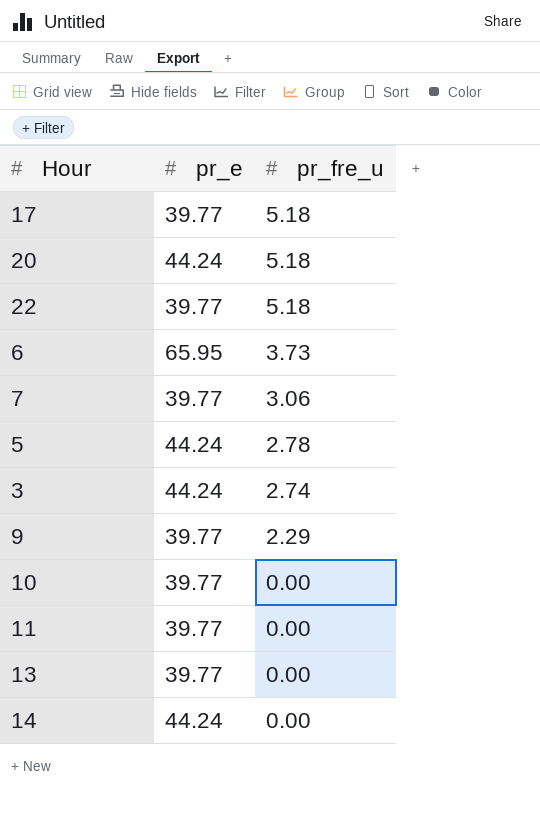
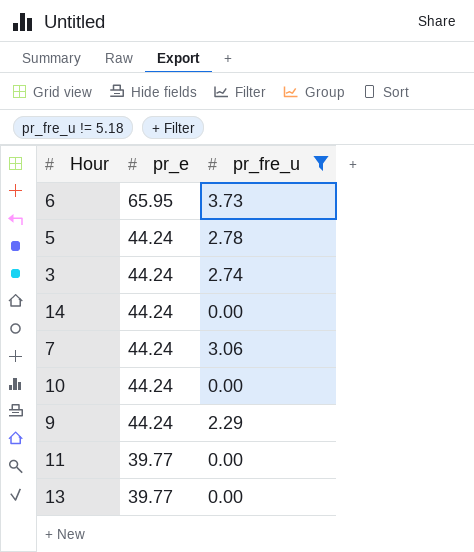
filter: none -> pr_fre_u != 5.18
row order: pr_fre_u descending -> pr_e descending
7 | pr_e: 39.77 -> 44.24
10 | pr_e: 39.77 -> 44.24
9 | pr_e: 39.77 -> 44.24

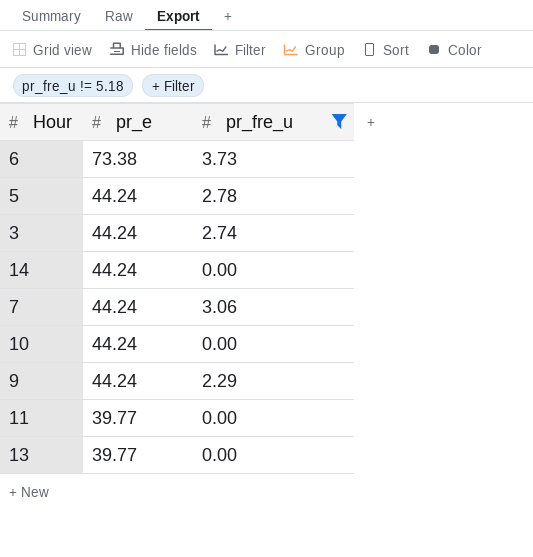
6 | pr_e: 65.95 -> 73.38

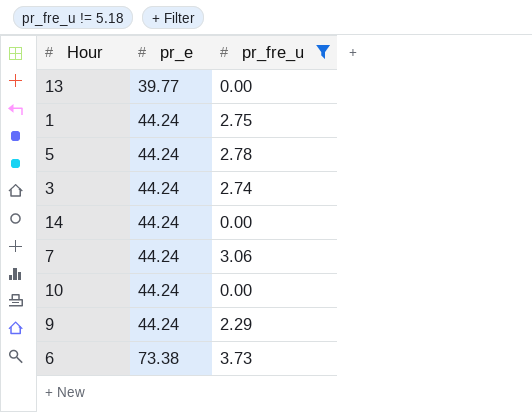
row order: pr_e descending -> pr_e ascending
row 11: 39.77 | 0.00 -> none
row 1: none -> 44.24 | 2.75

